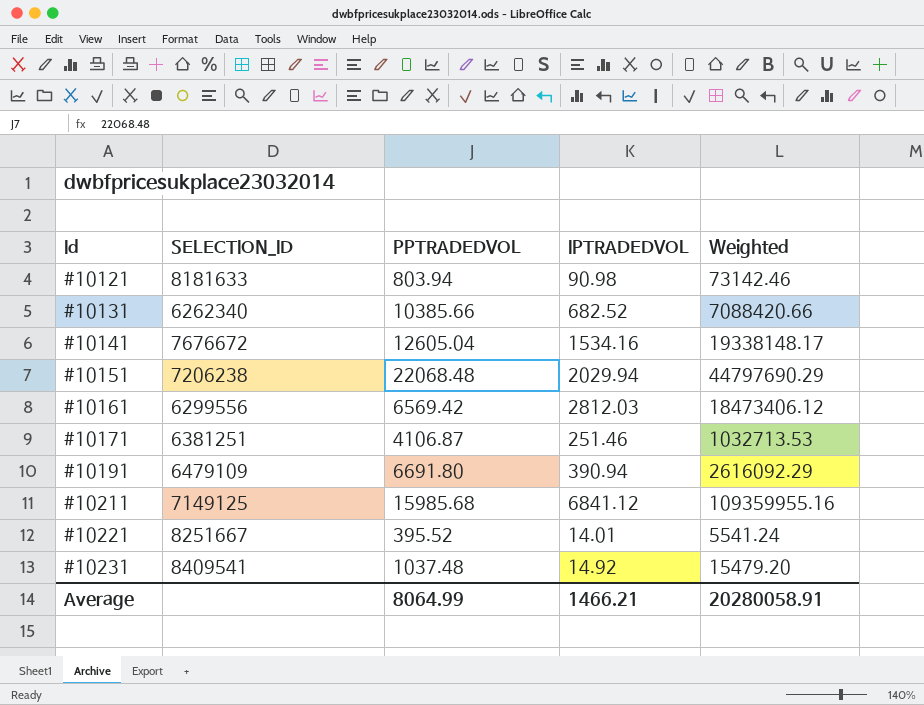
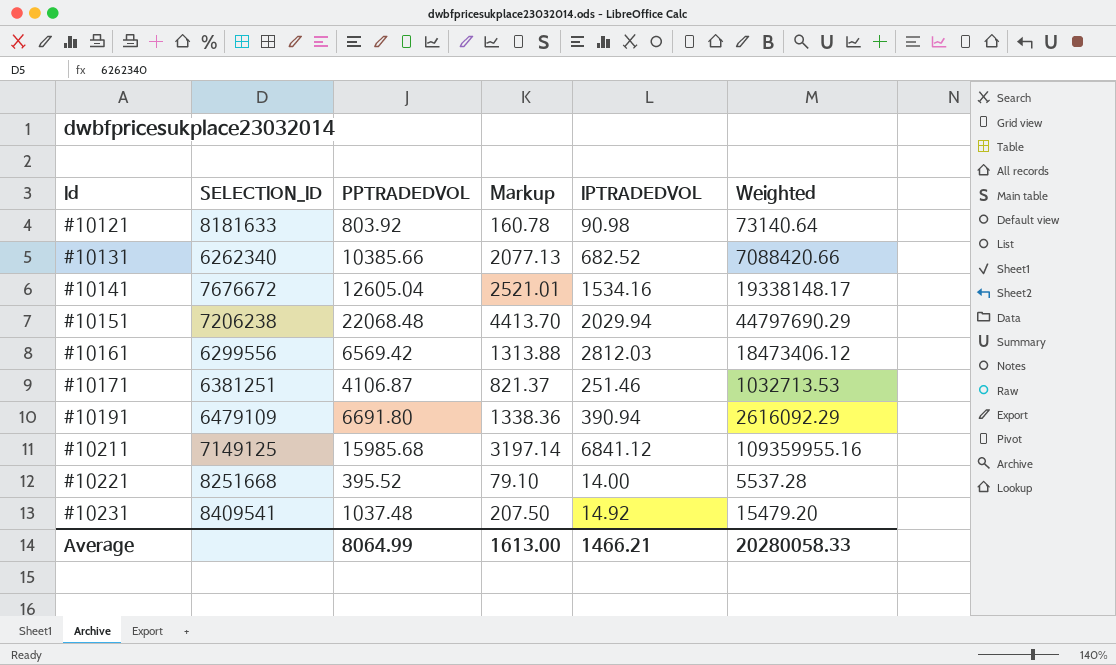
column Markup | formula: none -> [PPTRADEDVOL] * 0.2
#10121 | PPTRADEDVOL: 803.94 -> 803.92
#10121 | Weighted: 73142.46 -> 73140.64
#10221 | SELECTION_ID: 8251667 -> 8251668
#10221 | IPTRADEDVOL: 14.01 -> 14.00
#10221 | Weighted: 5541.24 -> 5537.28
Average | Weighted: 20280058.91 -> 20280058.33

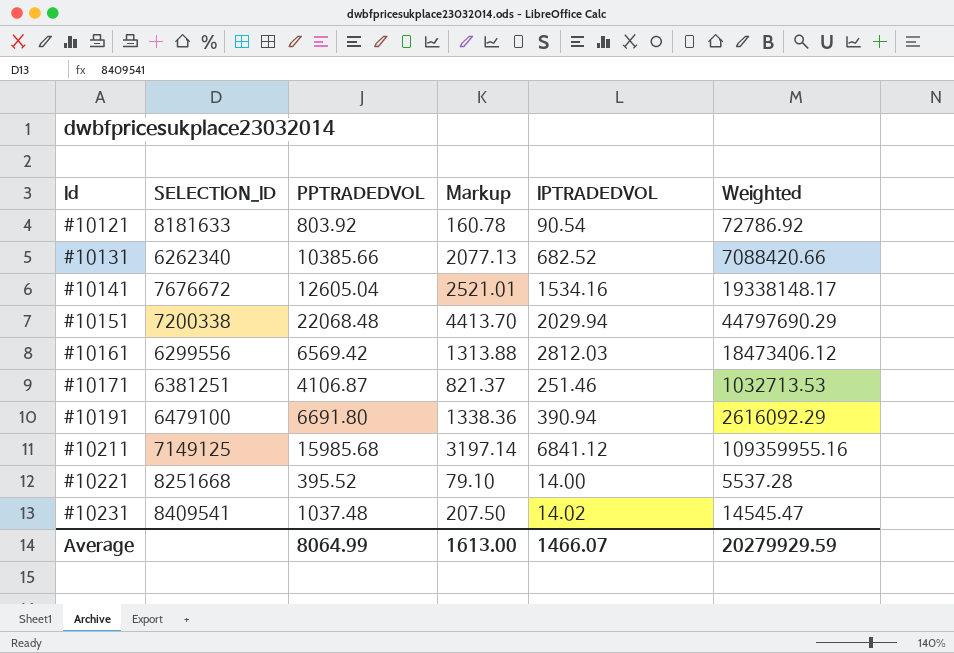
#10121 | IPTRADEDVOL: 90.98 -> 90.54
#10121 | Weighted: 73140.64 -> 72786.92
#10151 | SELECTION_ID: 7206238 -> 7200338
#10191 | SELECTION_ID: 6479109 -> 6479100
#10231 | IPTRADEDVOL: 14.92 -> 14.02
#10231 | Weighted: 15479.20 -> 14545.47
Average | IPTRADEDVOL: 1466.21 -> 1466.07
Average | Weighted: 20280058.33 -> 20279929.59

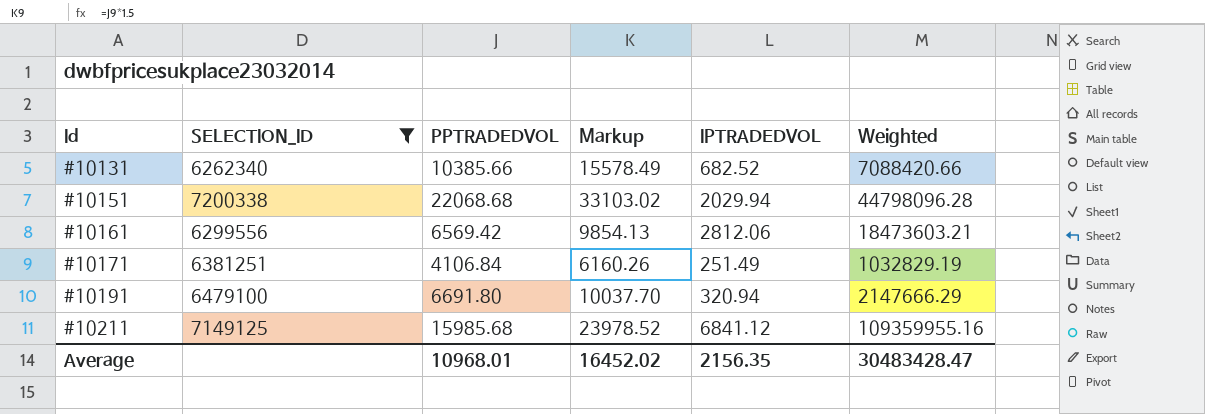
filter: none -> SELECTION_ID <= 7200338
column Markup | formula: [PPTRADEDVOL] * 0.2 -> [PPTRADEDVOL] * 1.5
#10151 | PPTRADEDVOL: 22068.48 -> 22068.68
#10151 | Weighted: 44797690.29 -> 44798096.28
#10161 | IPTRADEDVOL: 2812.03 -> 2812.06
#10161 | Weighted: 18473406.12 -> 18473603.21
#10171 | PPTRADEDVOL: 4106.87 -> 4106.84
#10171 | IPTRADEDVOL: 251.46 -> 251.49
#10171 | Weighted: 1032713.53 -> 1032829.19
#10191 | IPTRADEDVOL: 390.94 -> 320.94
#10191 | Weighted: 2616092.29 -> 2147666.29
Average | PPTRADEDVOL: 8064.99 -> 10968.01
Average | Markup: 1613.00 -> 16452.02
Average | IPTRADEDVOL: 1466.07 -> 2156.35
Average | Weighted: 20279929.59 -> 30483428.47

